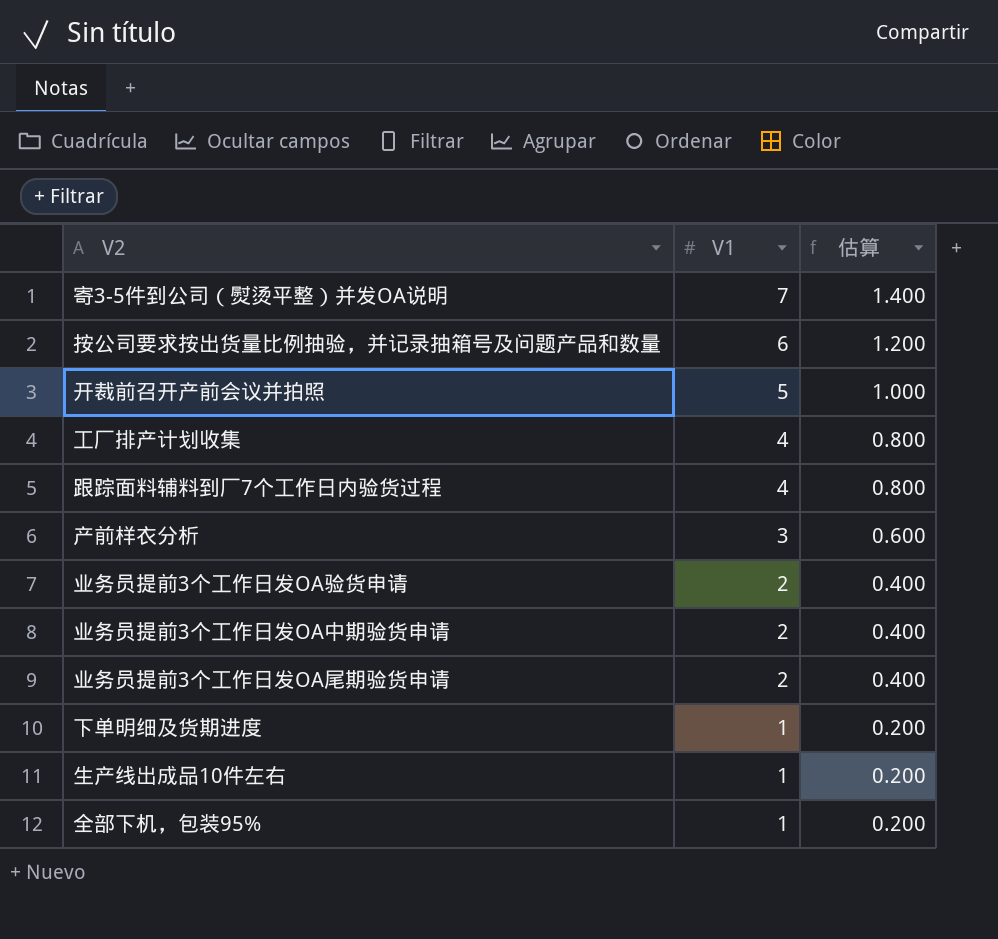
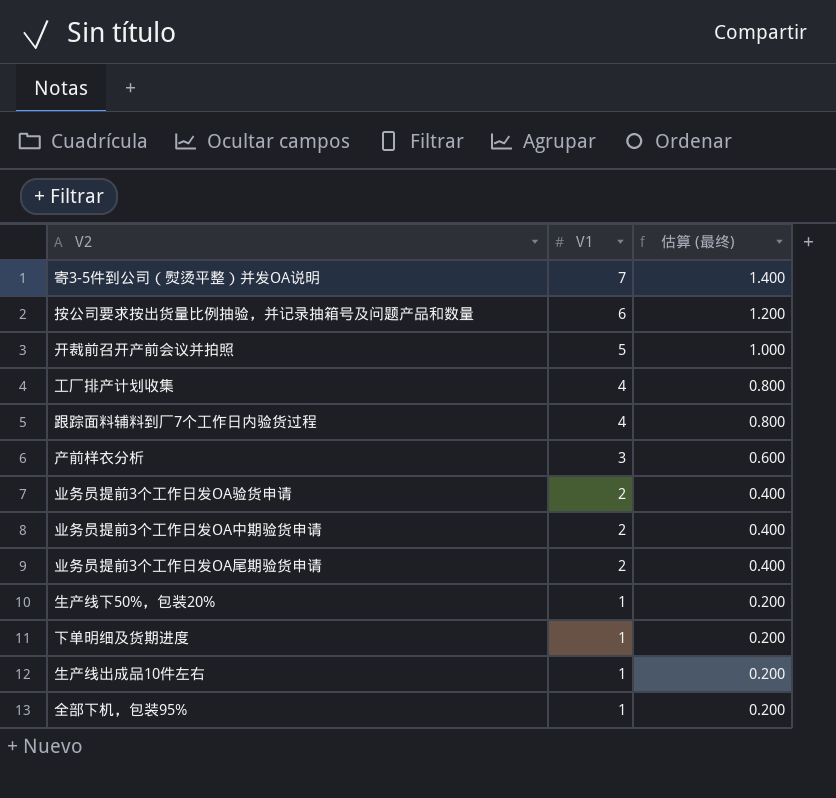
column name: 估算 -> 估算 (最终)
row 生产线下50%，包装20%: none -> 1 | 0.200

